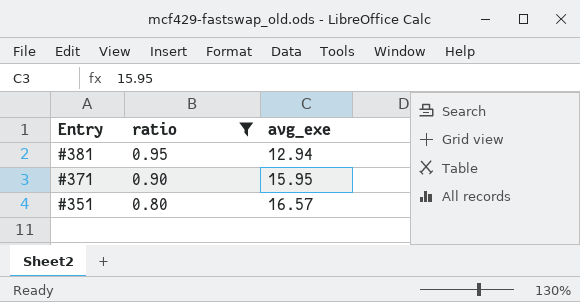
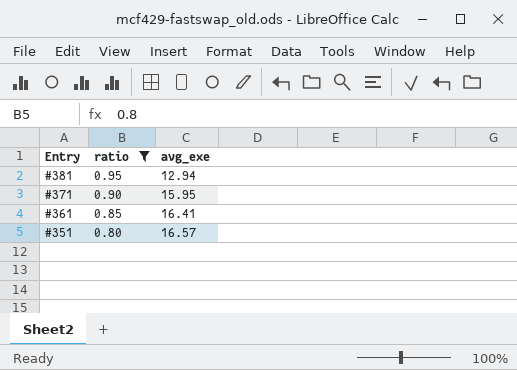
row #361: none -> 0.85 | 16.41

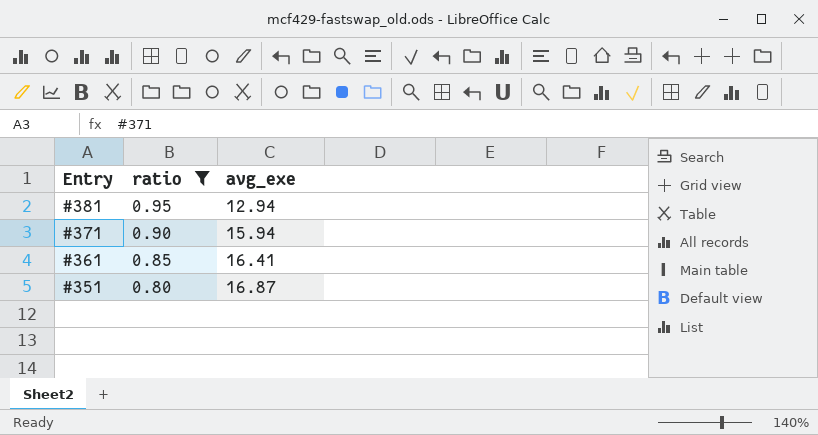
#371 | avg_exe: 15.95 -> 15.94
#351 | avg_exe: 16.57 -> 16.87

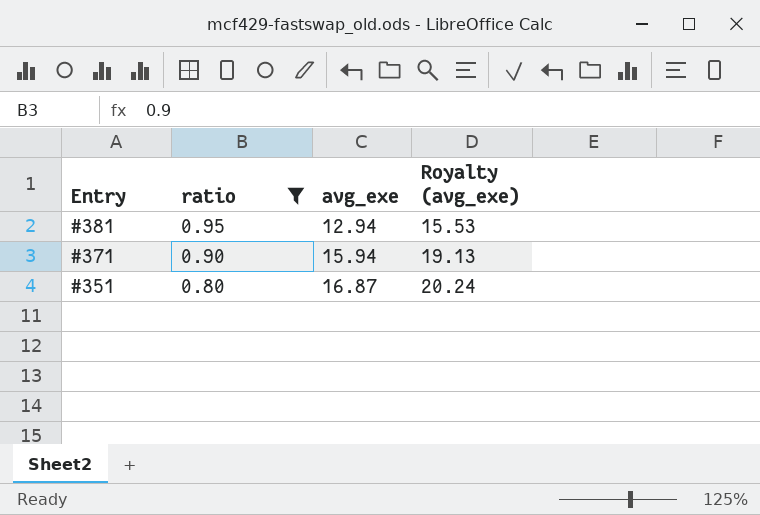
column Royalty (avg_exe) | formula: none -> [avg_exe] * 1.2
row #361: 0.85 | 16.41 -> none

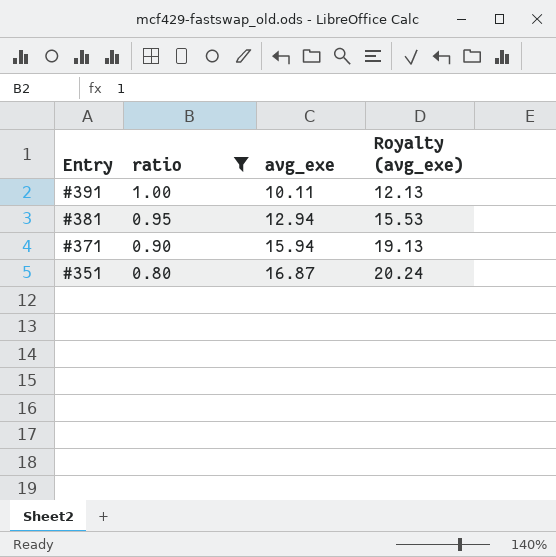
row #391: none -> 1.00 | 10.11 | 12.13

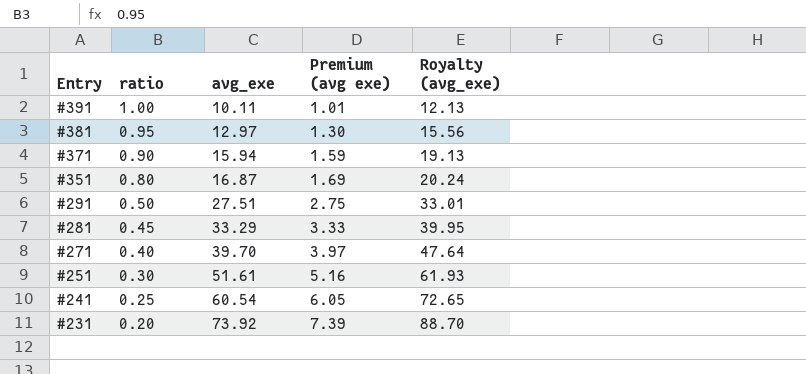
filter: ratio >= 0.80 -> none
column Premium (avg exe) | formula: none -> [avg_exe] * 0.1
#381 | avg_exe: 12.94 -> 12.97
#381 | Royalty (avg_exe): 15.53 -> 15.56

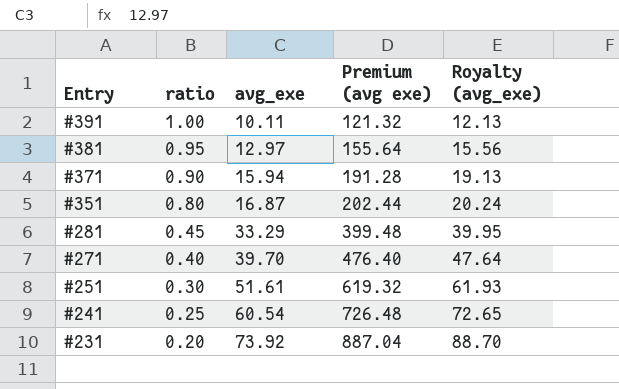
column Premium (avg exe) | formula: [avg_exe] * 0.1 -> [avg_exe] * 12
row #291: 0.50 | 27.51 | 2.75 | 33.01 -> none

